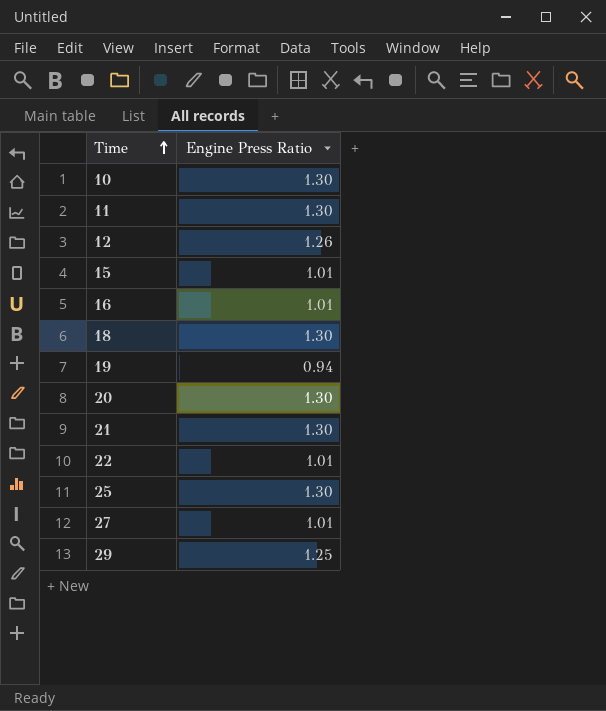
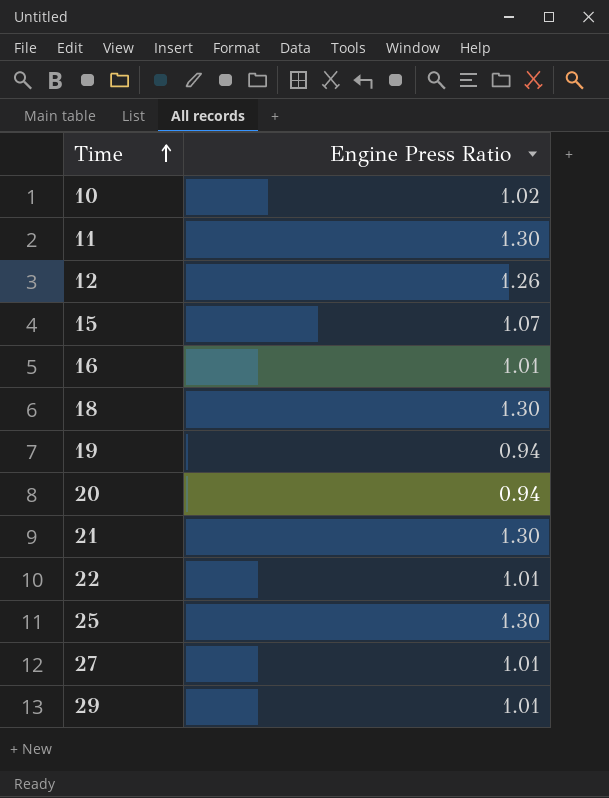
10 | Engine Press Ratio: 1.30 -> 1.02
15 | Engine Press Ratio: 1.01 -> 1.07
20 | Engine Press Ratio: 1.30 -> 0.94
29 | Engine Press Ratio: 1.25 -> 1.01

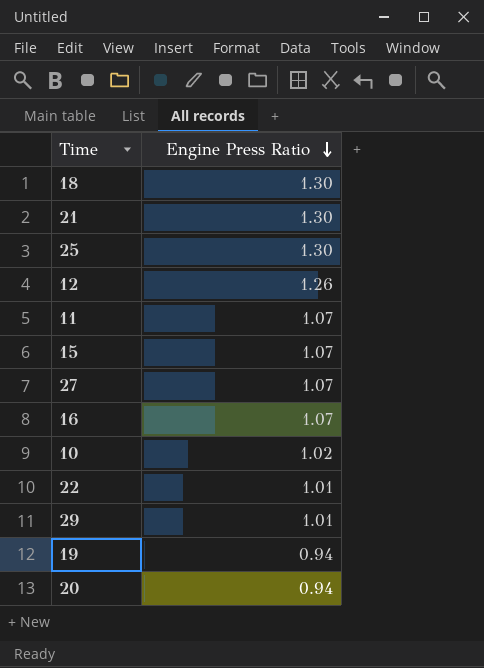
row order: Time ascending -> Engine Press Ratio descending
11 | Engine Press Ratio: 1.30 -> 1.07
27 | Engine Press Ratio: 1.01 -> 1.07
16 | Engine Press Ratio: 1.01 -> 1.07

